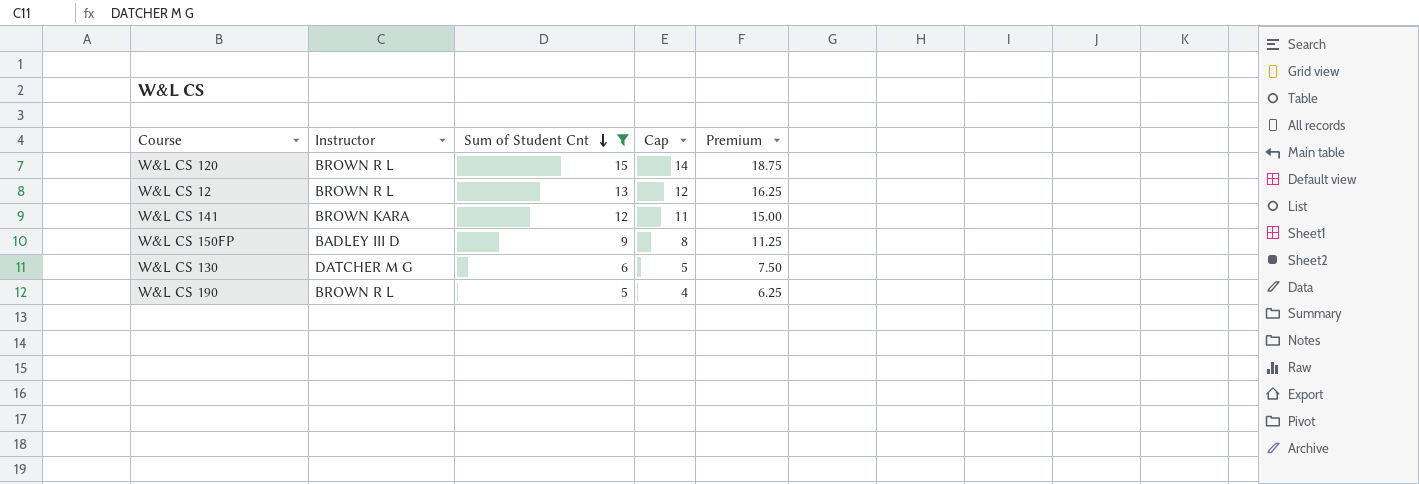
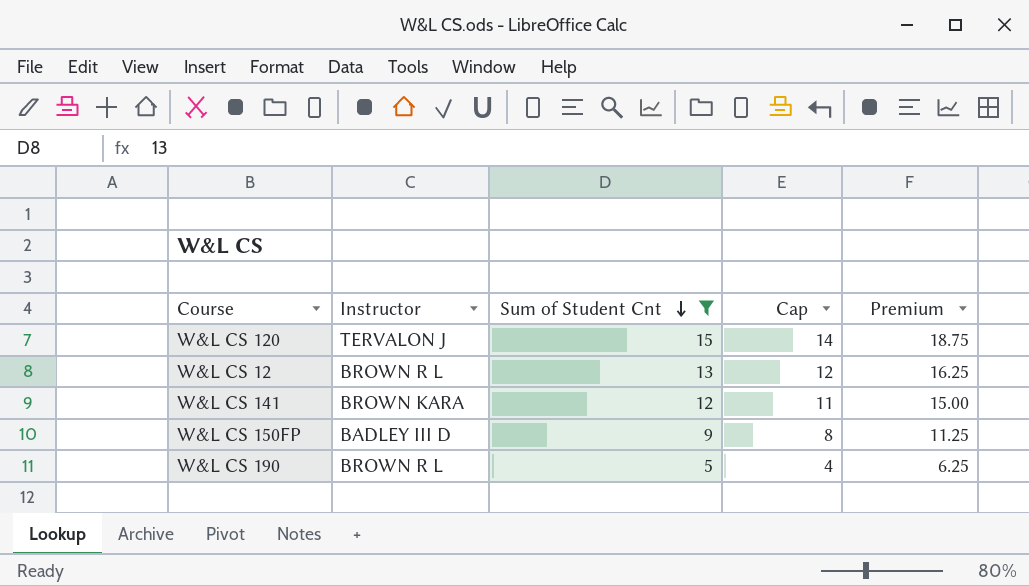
row W&L CS 130: DATCHER M G | 6 | 5 | 7.50 -> none
W&L CS 120 | Instructor: BROWN R L -> TERVALON J

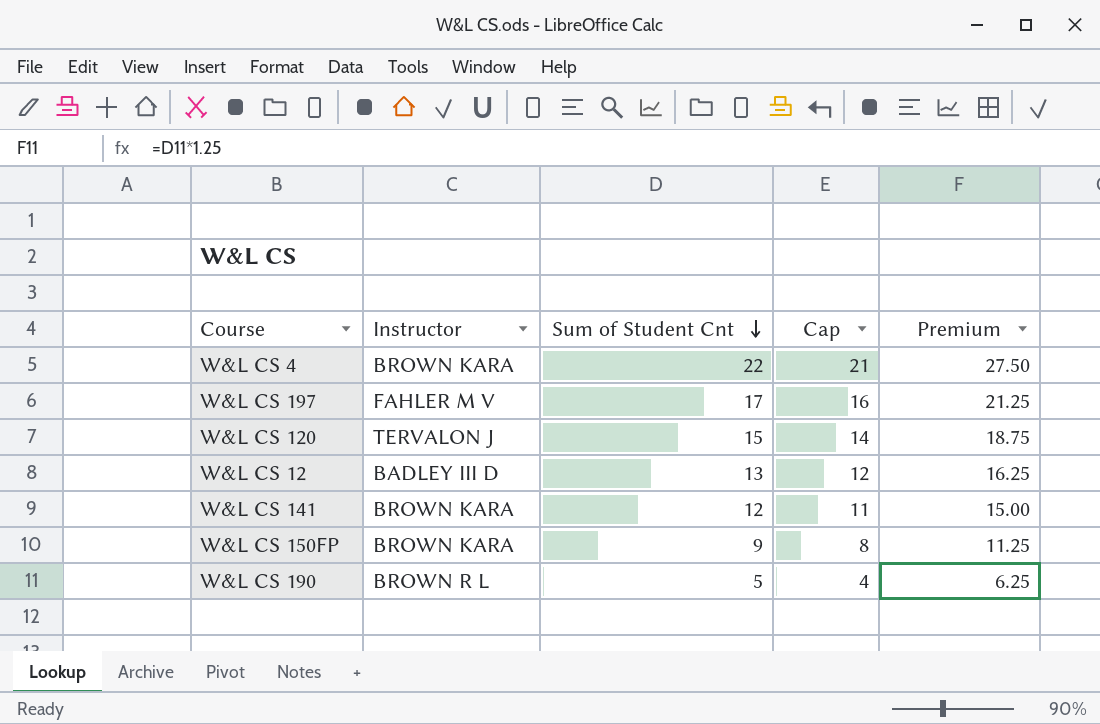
filter: Sum of Student Cnt <= 15 -> none
W&L CS 12 | Instructor: BROWN R L -> BADLEY III D
W&L CS 150FP | Instructor: BADLEY III D -> BROWN KARA

